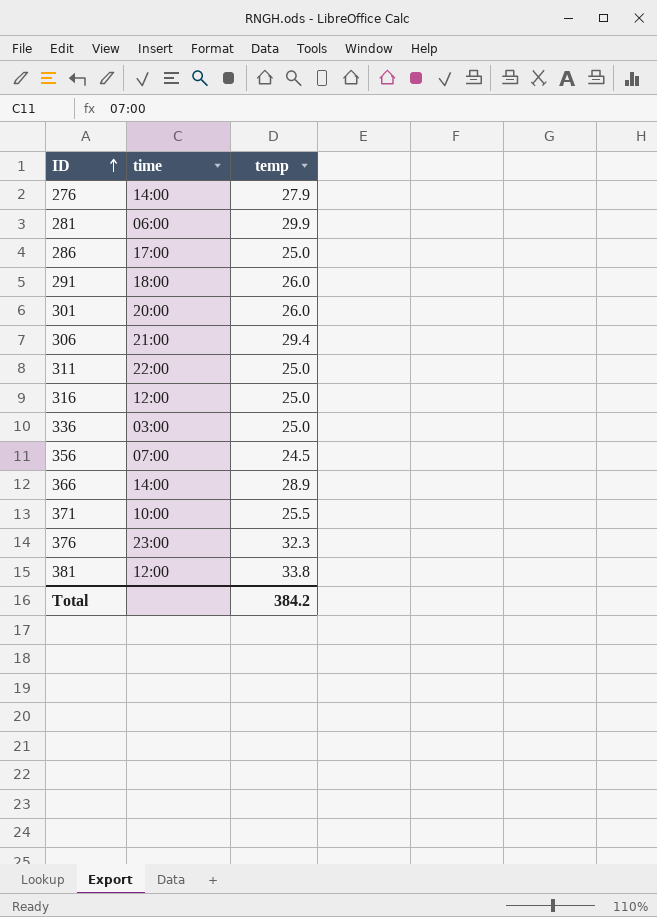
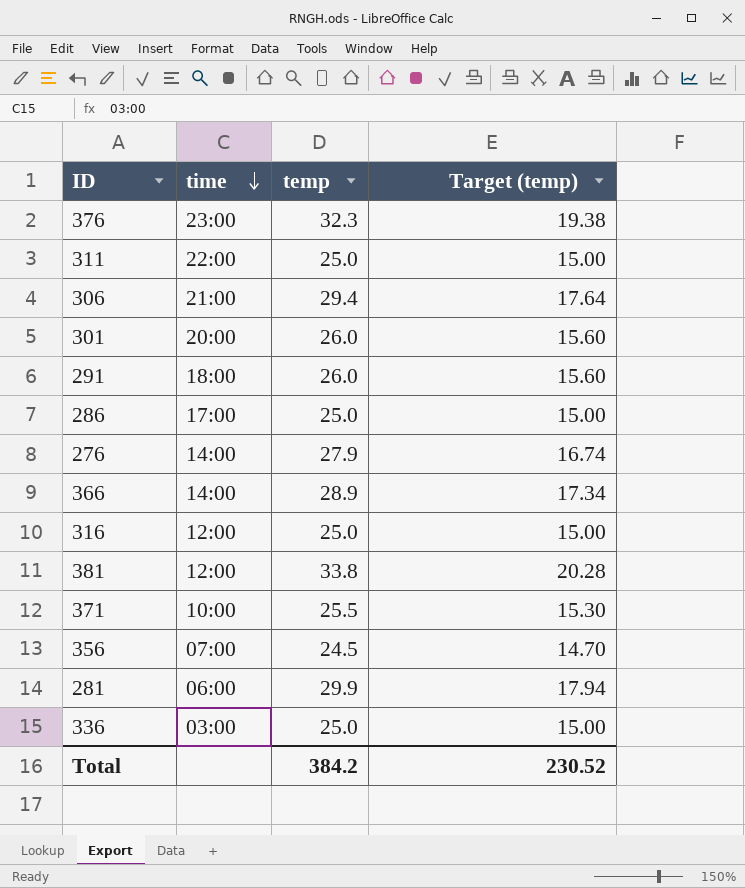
row order: ID ascending -> time descending
column Target (temp) | formula: none -> [temp] * 0.6

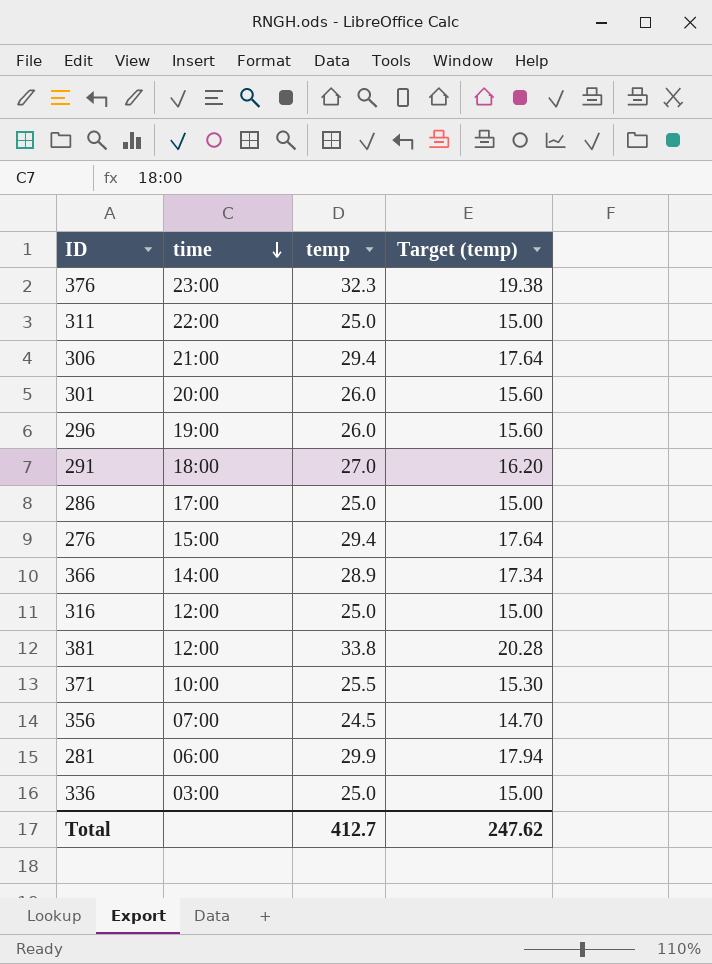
row 296: none -> 19:00 | 26.0 | 15.60
291 | temp: 26.0 -> 27.0
291 | Target (temp): 15.60 -> 16.20
276 | time: 14:00 -> 15:00
276 | temp: 27.9 -> 29.4
276 | Target (temp): 16.74 -> 17.64
Total | temp: 384.2 -> 412.7
Total | Target (temp): 230.52 -> 247.62

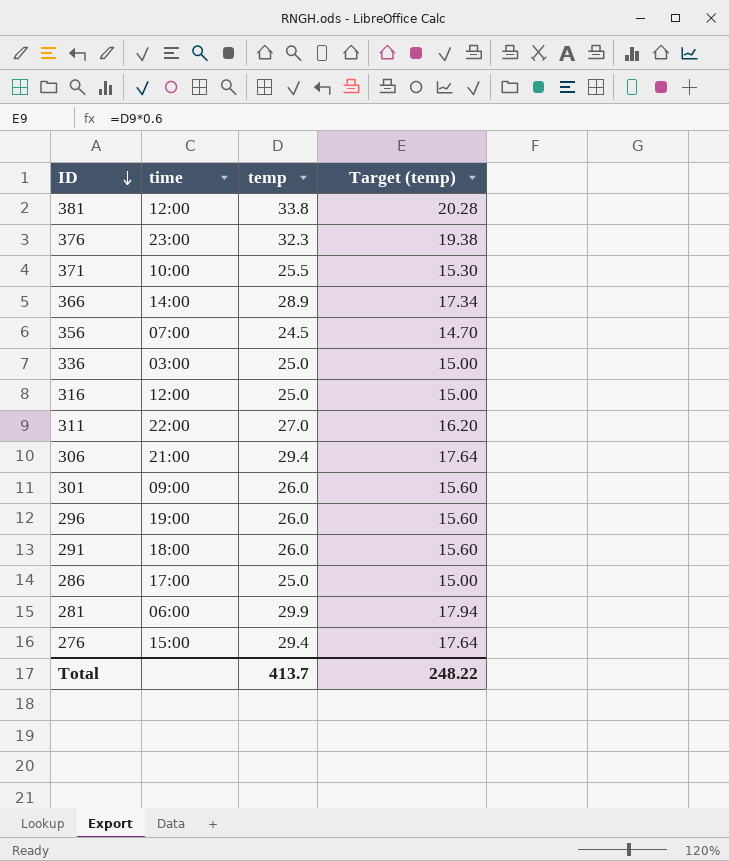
row order: time descending -> ID descending
311 | temp: 25.0 -> 27.0
311 | Target (temp): 15.00 -> 16.20
301 | time: 20:00 -> 09:00
291 | temp: 27.0 -> 26.0
291 | Target (temp): 16.20 -> 15.60
Total | temp: 412.7 -> 413.7
Total | Target (temp): 247.62 -> 248.22

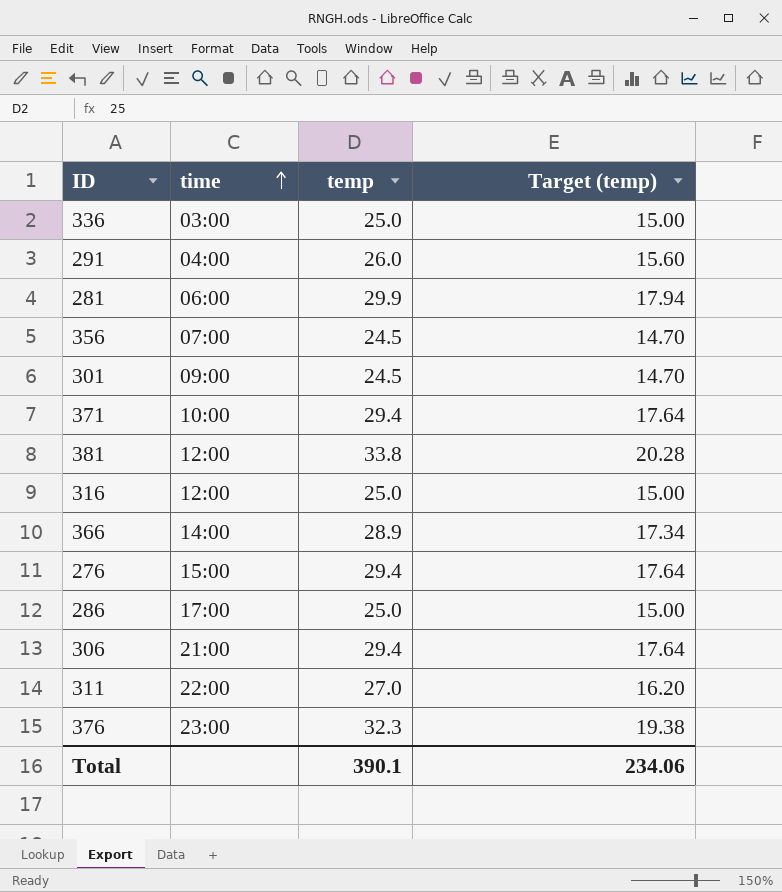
row order: ID descending -> time ascending
row 296: 19:00 | 26.0 | 15.60 -> none
291 | time: 18:00 -> 04:00
301 | temp: 26.0 -> 24.5
301 | Target (temp): 15.60 -> 14.70
371 | temp: 25.5 -> 29.4
371 | Target (temp): 15.30 -> 17.64
Total | temp: 413.7 -> 390.1
Total | Target (temp): 248.22 -> 234.06

